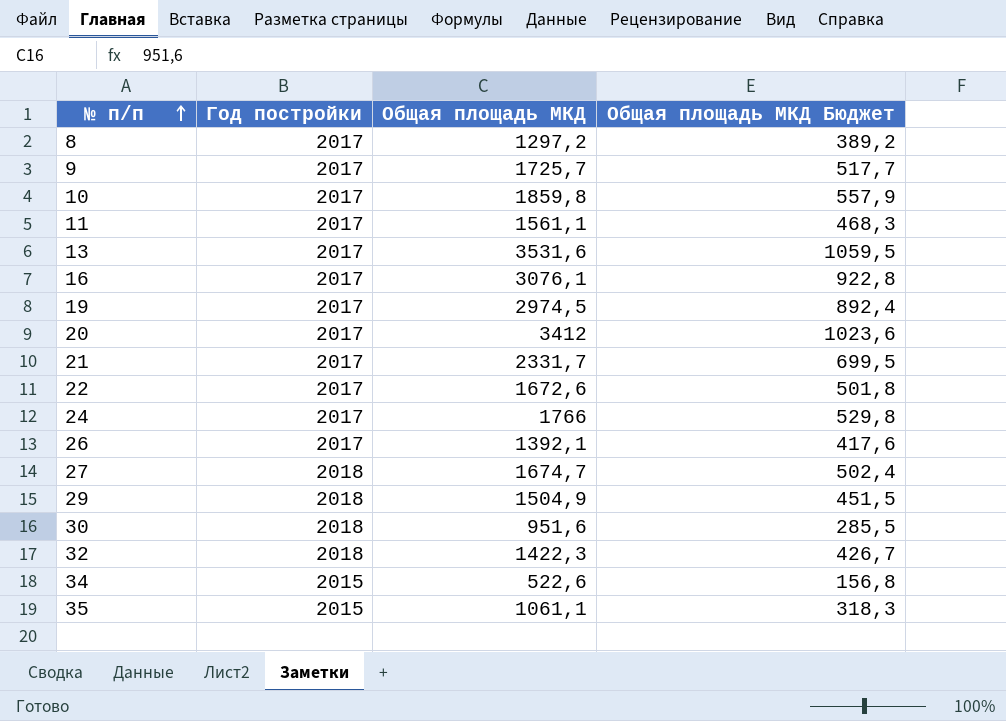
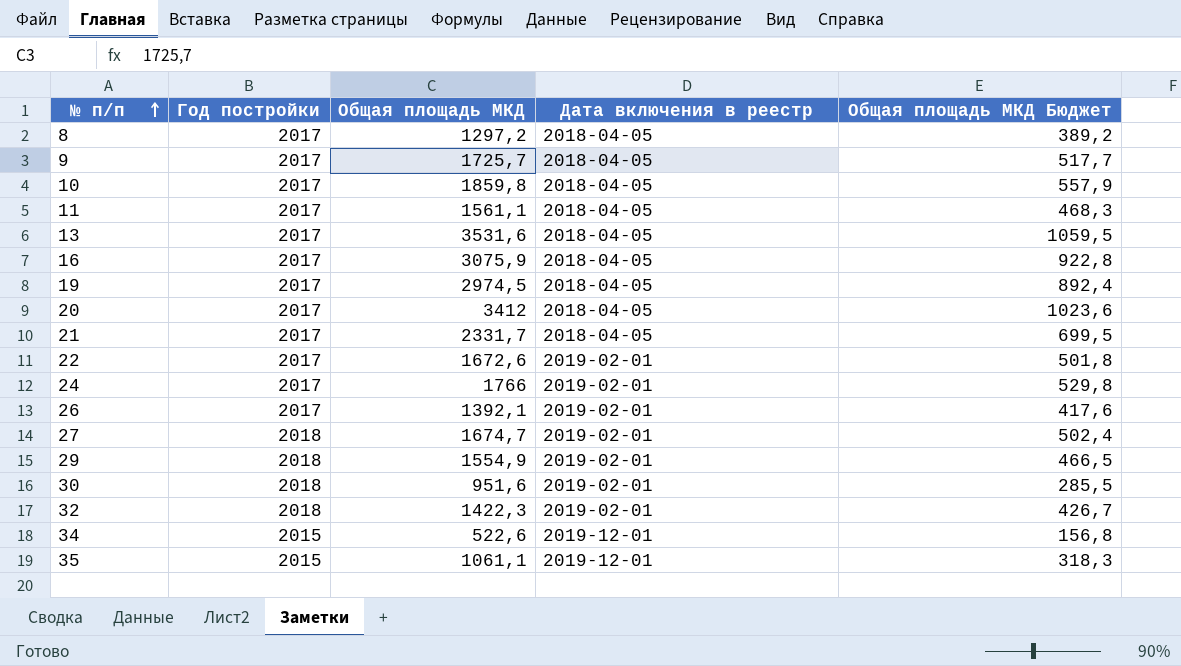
column Дата включения в реестр | position: none -> 4
16 | Общая площадь МКД: 3076,1 -> 3075,9
29 | Общая площадь МКД: 1504,9 -> 1554,9
29 | Общая площадь МКД Бюджет: 451,5 -> 466,5

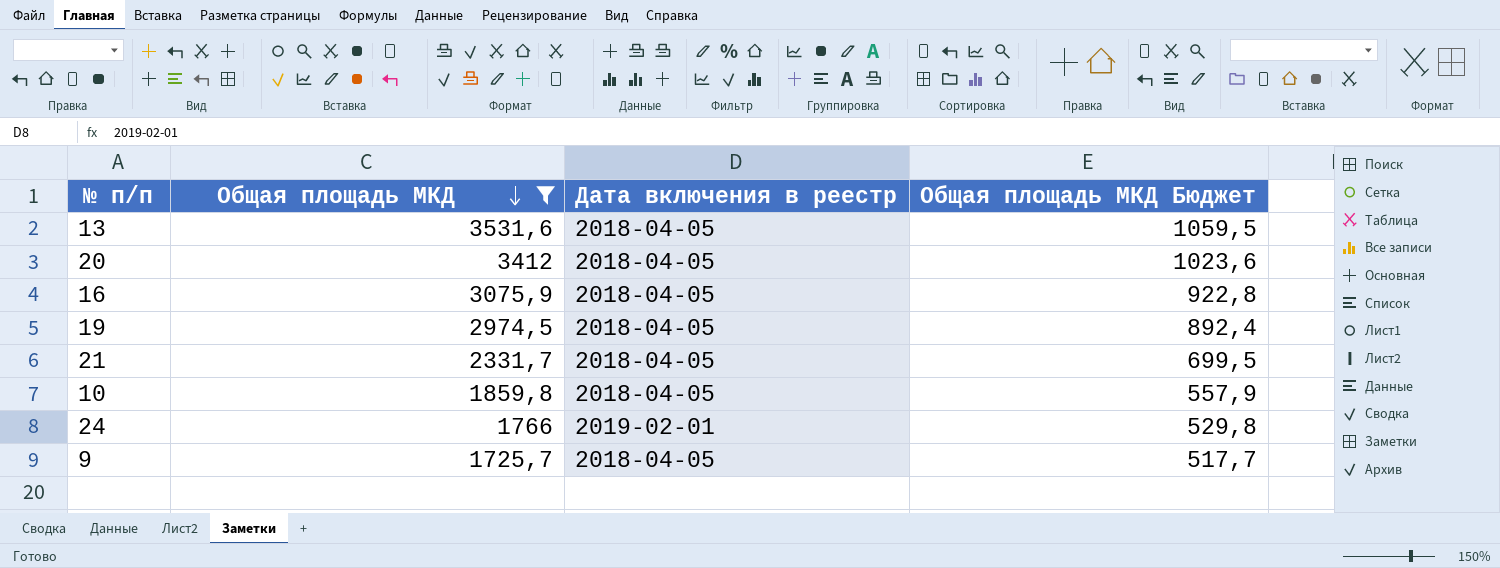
filter: none -> Общая площадь МКД >= 1725,7
row order: № п/п ascending -> Общая площадь МКД descending
column Год постройки | position: 2 -> none

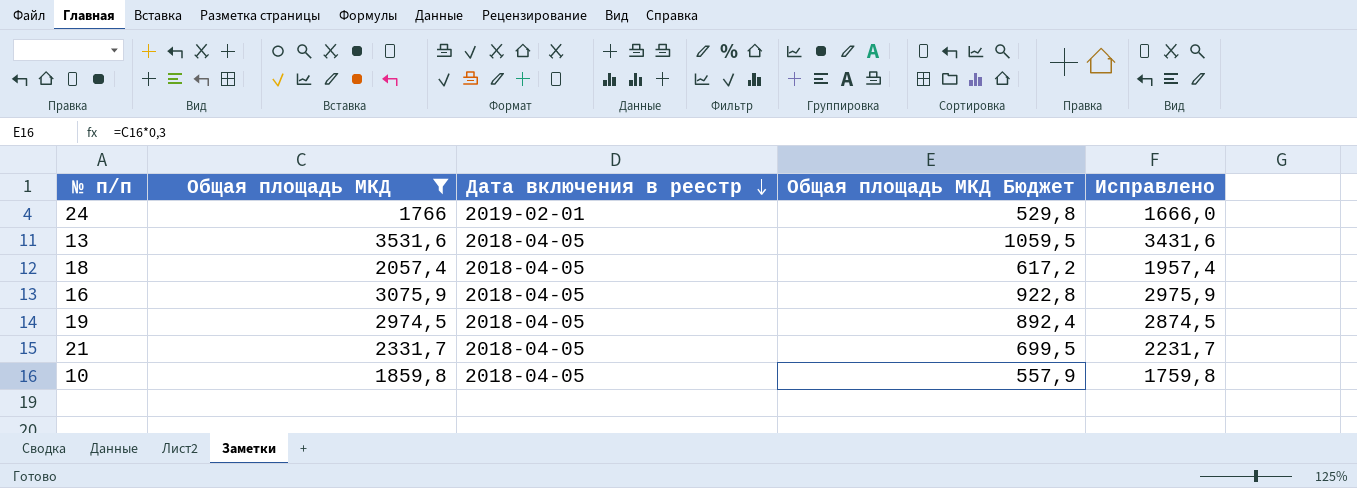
row order: Общая площадь МКД descending -> Дата включения в реестр descending
column Исправлено | formula: none -> [Общая площадь МКД] - 100
row 20: 3412 | 2018-04-05 | 1023,6 -> none
row 9: 1725,7 | 2018-04-05 | 517,7 -> none
row 18: none -> 2057,4 | 2018-04-05 | 617,2 | 1957,4

